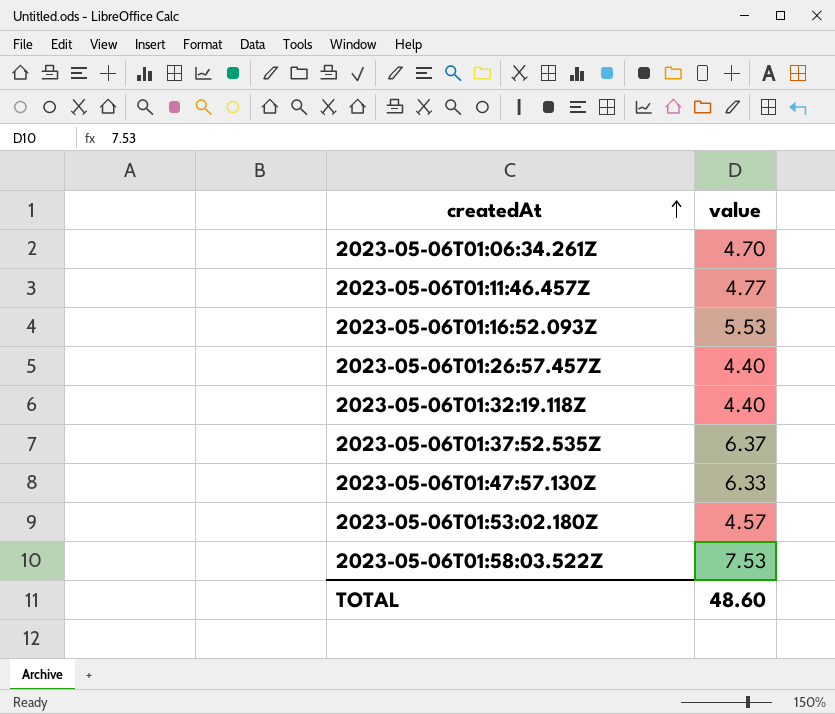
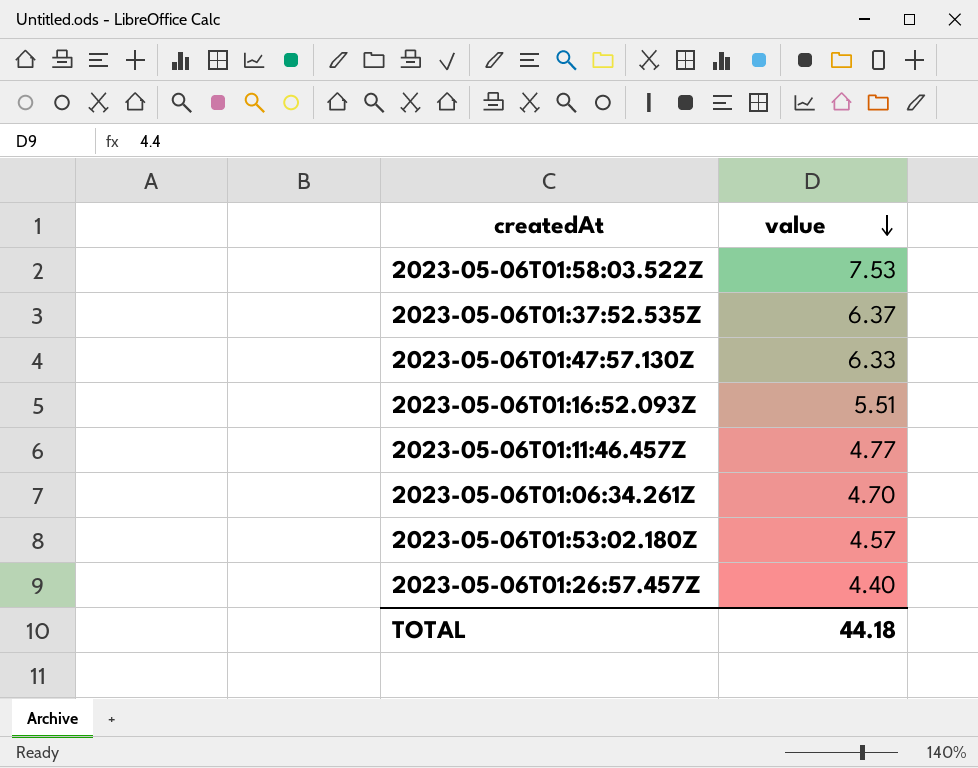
row order: createdAt ascending -> value descending
row 2023-05-06T01:32:19.118Z: 4.40 -> none
2023-05-06T01:16:52.093Z | value: 5.53 -> 5.51
TOTAL | value: 48.60 -> 44.18

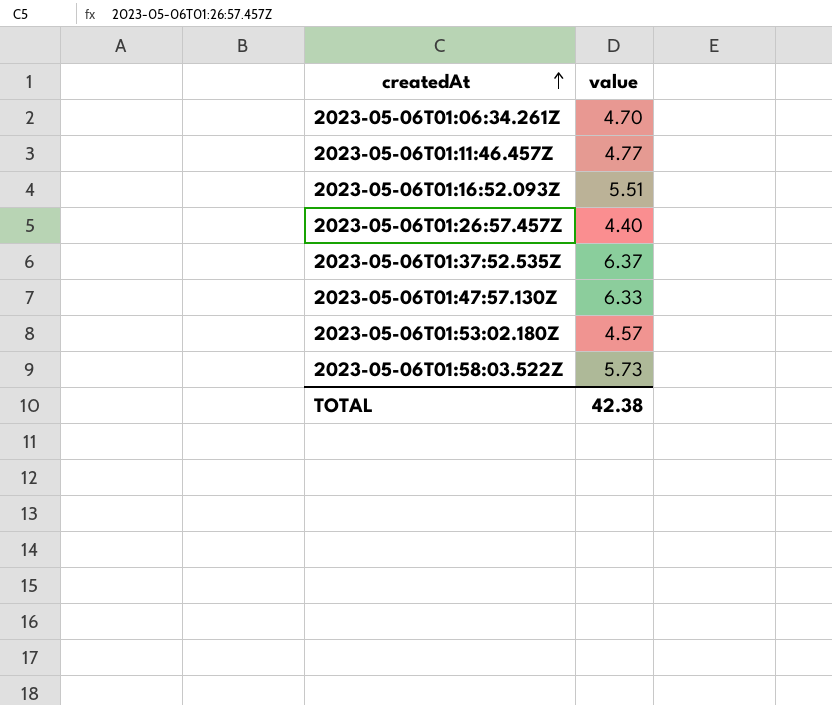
row order: value descending -> createdAt ascending
2023-05-06T01:58:03.522Z | value: 7.53 -> 5.73
TOTAL | value: 44.18 -> 42.38

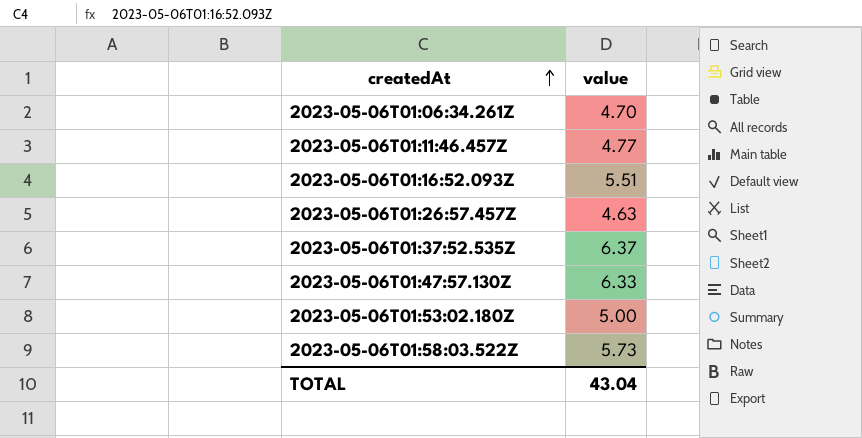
2023-05-06T01:26:57.457Z | value: 4.40 -> 4.63
2023-05-06T01:53:02.180Z | value: 4.57 -> 5.00
TOTAL | value: 42.38 -> 43.04

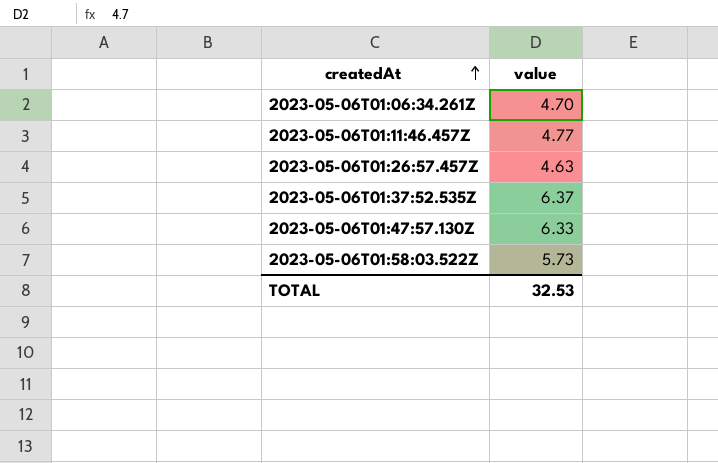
row 2023-05-06T01:16:52.093Z: 5.51 -> none
row 2023-05-06T01:53:02.180Z: 5.00 -> none
TOTAL | value: 43.04 -> 32.53

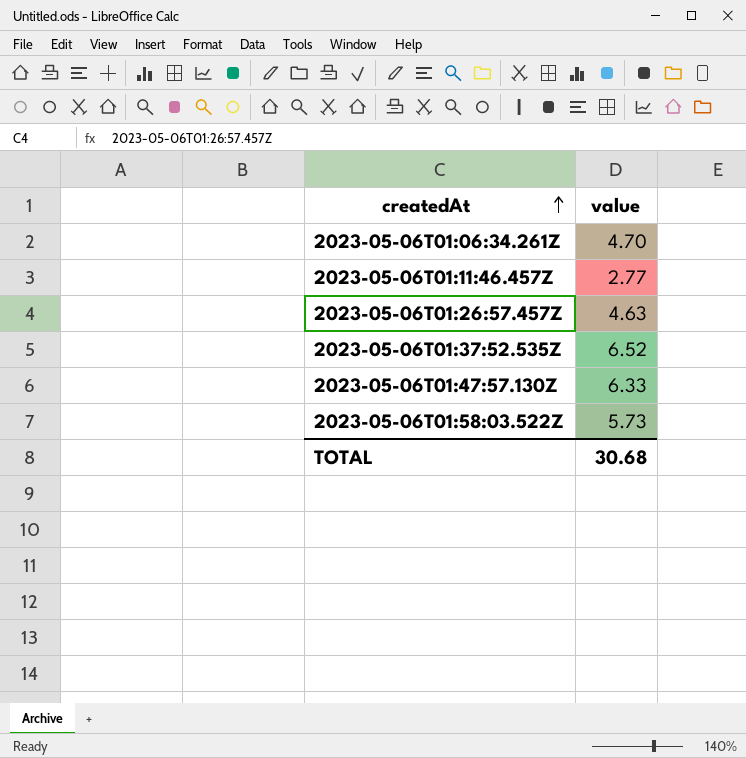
2023-05-06T01:11:46.457Z | value: 4.77 -> 2.77
2023-05-06T01:37:52.535Z | value: 6.37 -> 6.52
TOTAL | value: 32.53 -> 30.68

